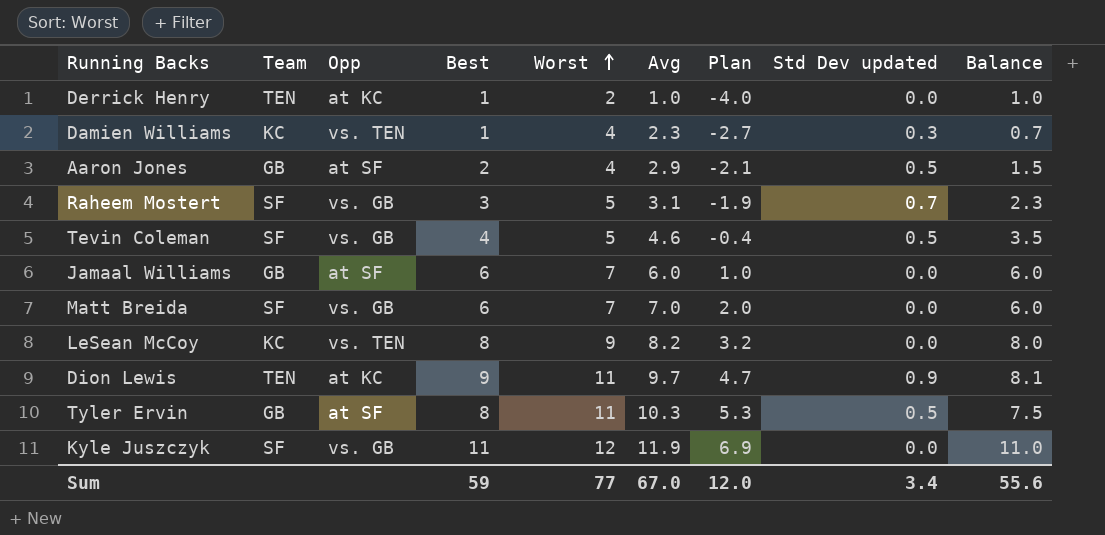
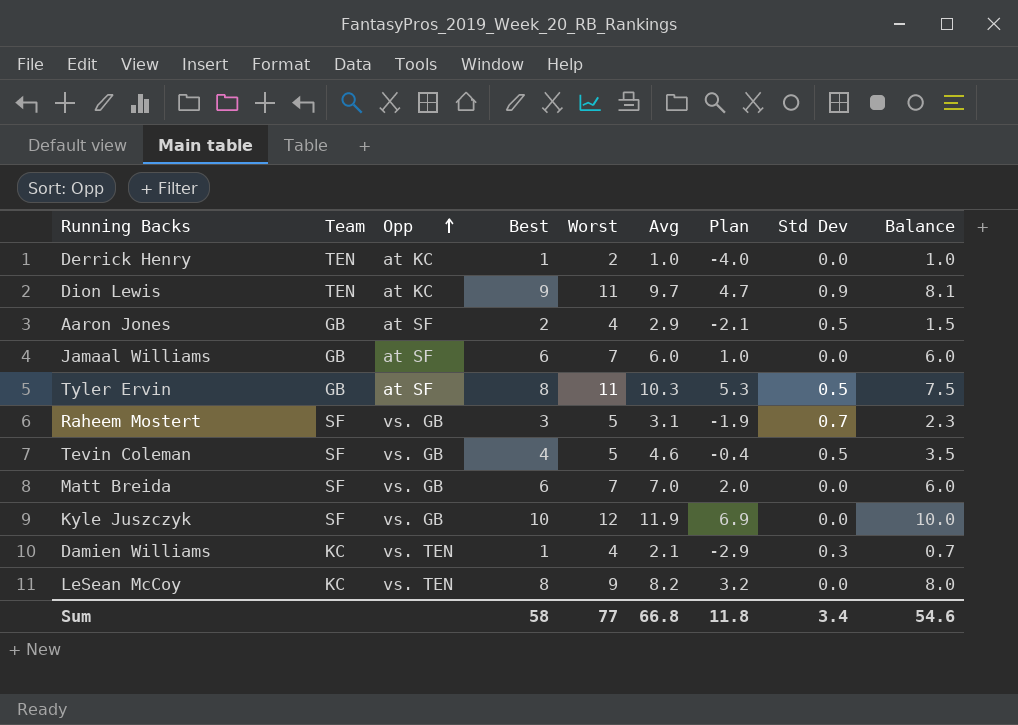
row order: Worst ascending -> Opp ascending
column name: Std Dev updated -> Std Dev
Kyle Juszczyk | Best: 11 -> 10
Kyle Juszczyk | Balance: 11.0 -> 10.0
Damien Williams | Avg: 2.3 -> 2.1
Damien Williams | Plan: -2.7 -> -2.9
Sum | Best: 59 -> 58
Sum | Avg: 67.0 -> 66.8
Sum | Plan: 12.0 -> 11.8
Sum | Balance: 55.6 -> 54.6

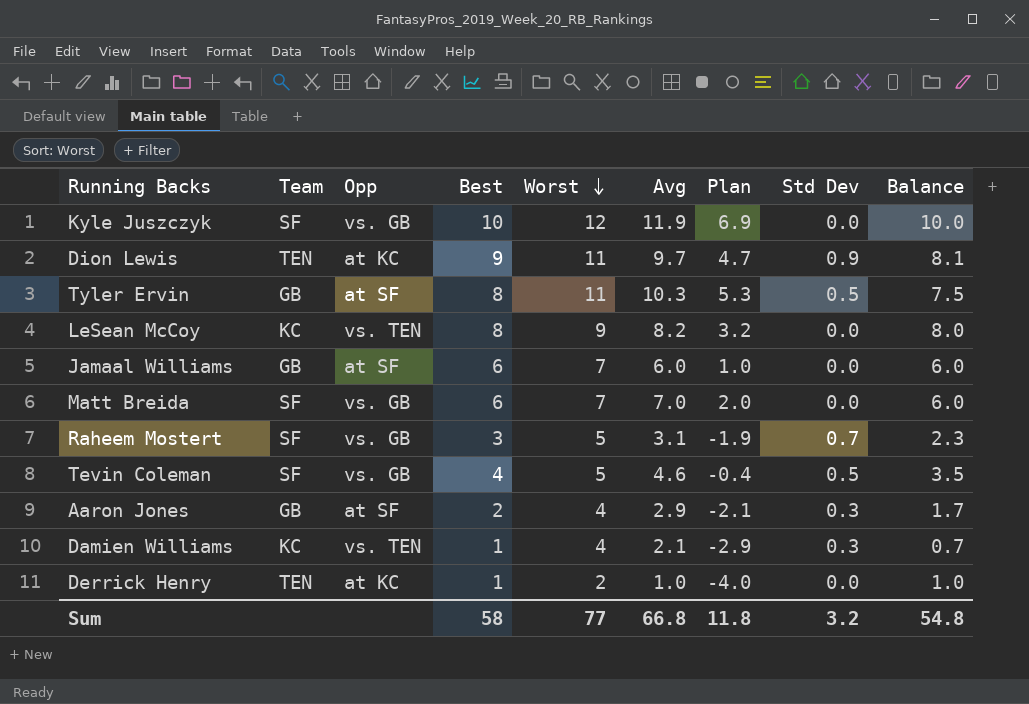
row order: Opp ascending -> Worst descending
Aaron Jones | Std Dev: 0.5 -> 0.3
Aaron Jones | Balance: 1.5 -> 1.7
Sum | Std Dev: 3.4 -> 3.2
Sum | Balance: 54.6 -> 54.8

